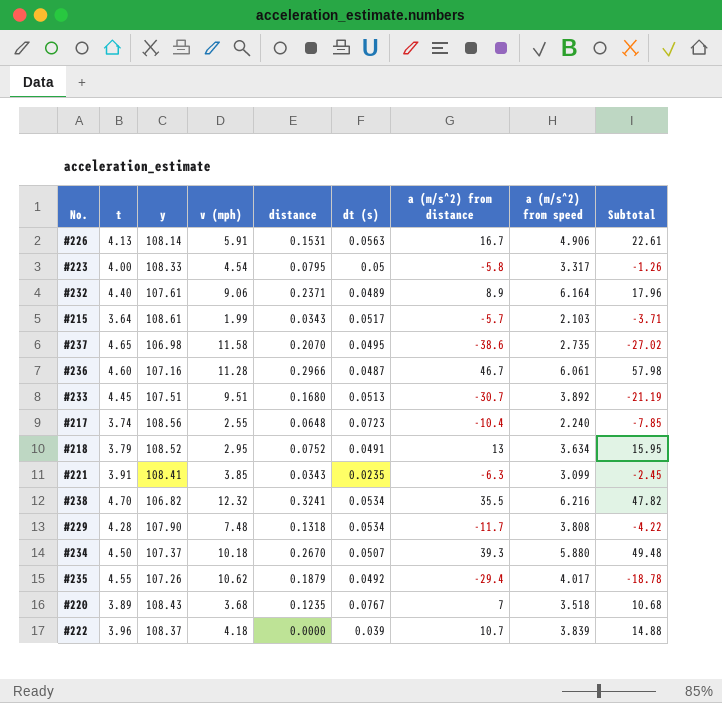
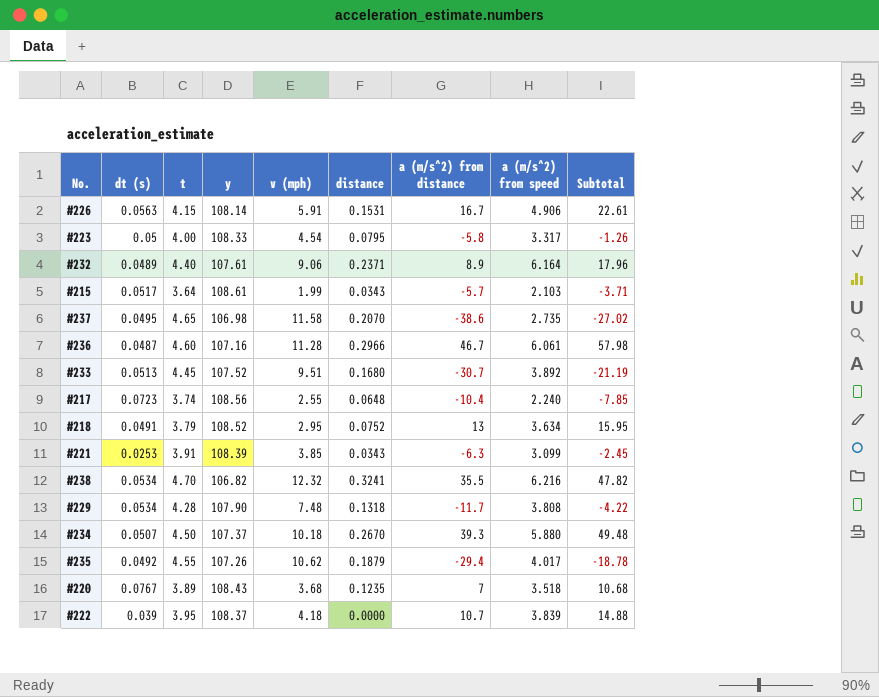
column dt (s) | position: 6 -> 2
#226 | t: 4.13 -> 4.15
#233 | y: 107.51 -> 107.52
#221 | dt (s): 0.0235 -> 0.0253
#221 | y: 108.41 -> 108.39
#222 | t: 3.96 -> 3.95

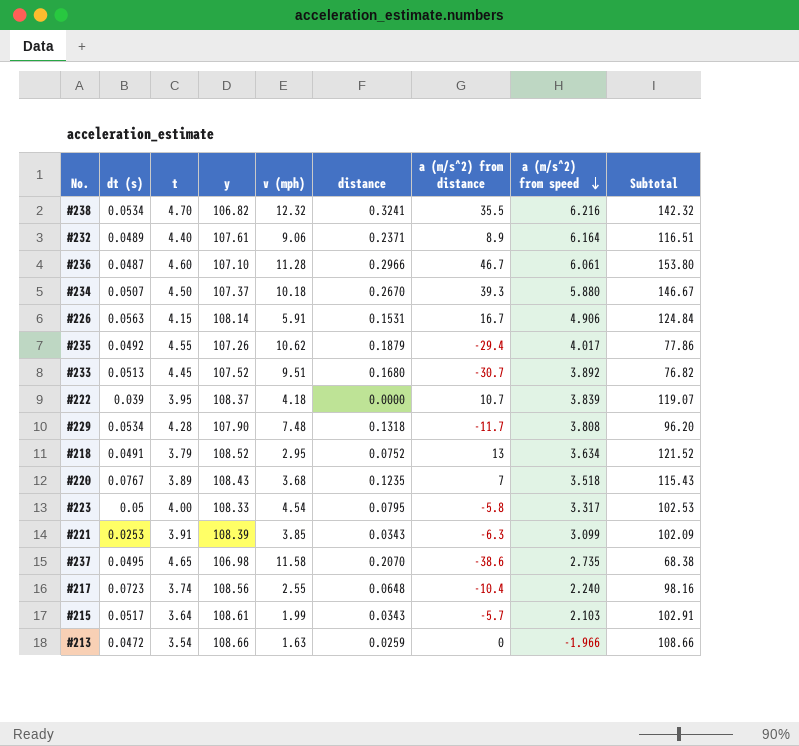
row order: none -> a (m/s^2) from speed descending
column Subtotal | formula: [v (mph)] + [a (m/s^2) from distance] -> [y] + [a (m/s^2) from distance]
#236 | y: 107.16 -> 107.10
row #213: none -> 0.0472 | 3.54 | 108.66 | 1.63 | 0.0259 | 0 | -1.966 | 108.66

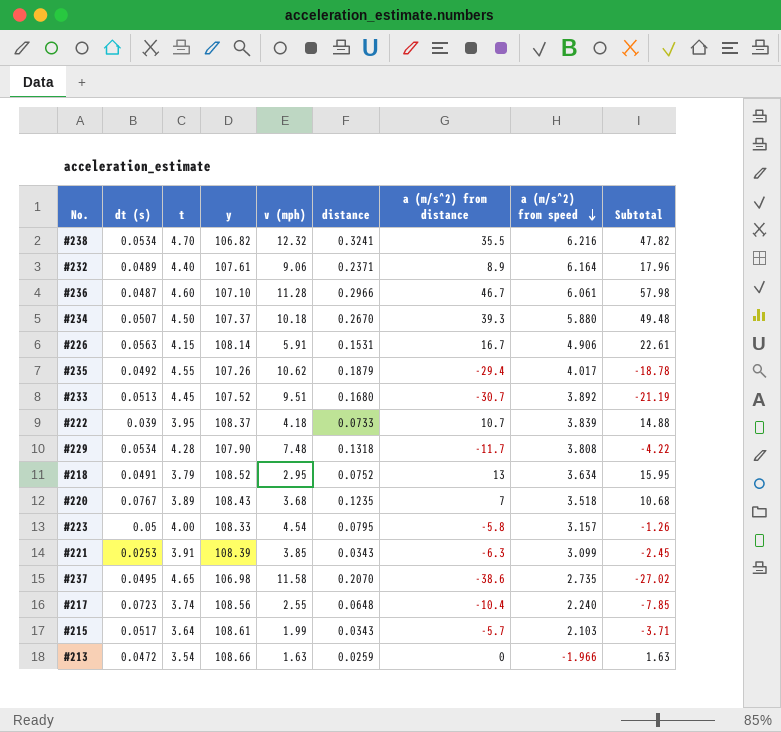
column Subtotal | formula: [y] + [a (m/s^2) from distance] -> [v (mph)] + [a (m/s^2) from distance]
#222 | distance: 0.0000 -> 0.0733
#223 | a (m/s^2) from speed: 3.317 -> 3.157

